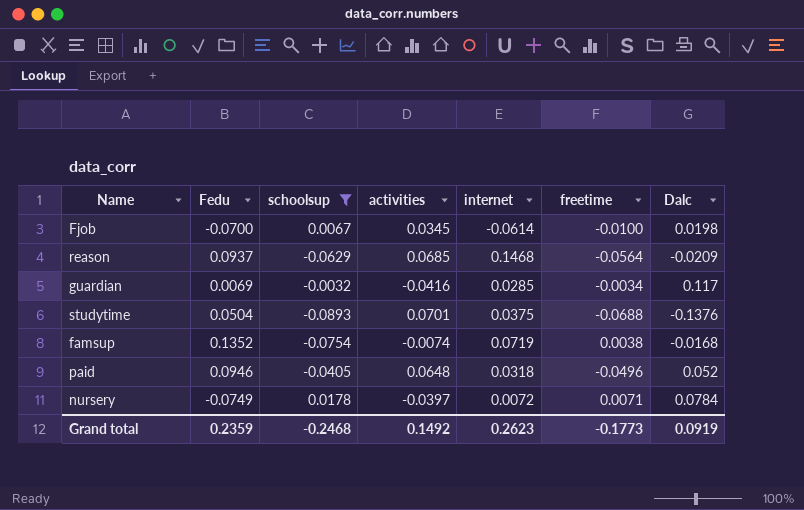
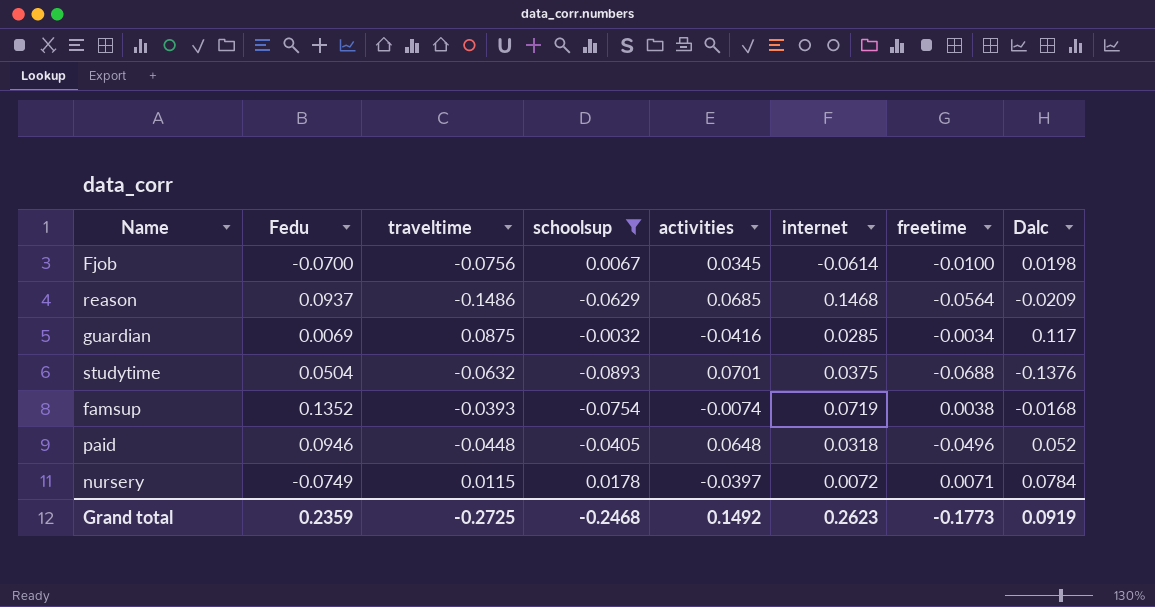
column traveltime | position: none -> 3

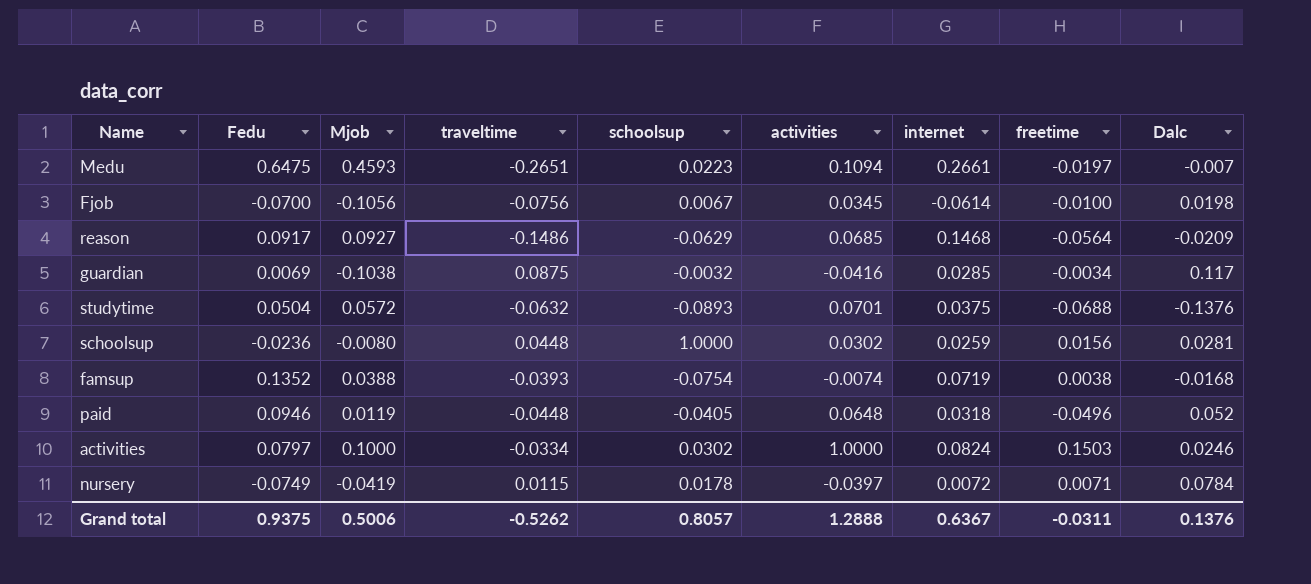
filter: schoolsup <= 0.0178 -> none
column Mjob | position: none -> 3
reason | Fedu: 0.0937 -> 0.0917
Grand total | Fedu: 0.2359 -> 0.9375
Grand total | traveltime: -0.2725 -> -0.5262
Grand total | schoolsup: -0.2468 -> 0.8057
Grand total | activities: 0.1492 -> 1.2888
Grand total | internet: 0.2623 -> 0.6367
Grand total | freetime: -0.1773 -> -0.0311
Grand total | Dalc: 0.0919 -> 0.1376

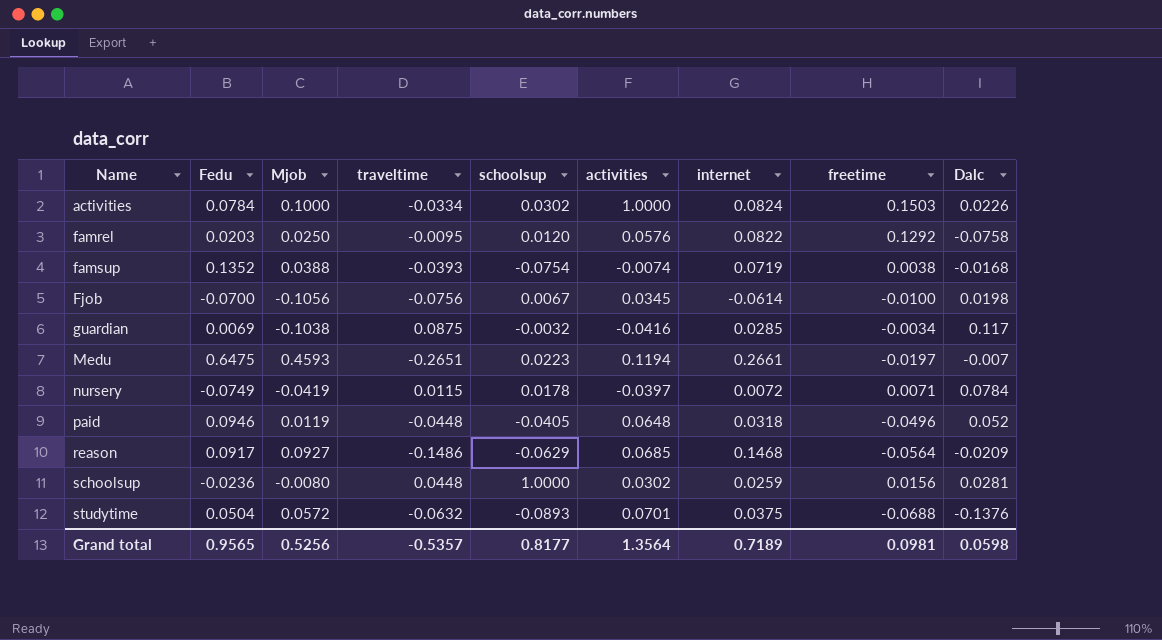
row order: none -> Name ascending
activities | Fedu: 0.0797 -> 0.0784
activities | Dalc: 0.0246 -> 0.0226
row famrel: none -> 0.0203 | 0.0250 | -0.0095 | 0.0120 | 0.0576 | 0.0822 | 0.1292 | -0.0758
Medu | activities: 0.1094 -> 0.1194
Grand total | Fedu: 0.9375 -> 0.9565
Grand total | Mjob: 0.5006 -> 0.5256
Grand total | traveltime: -0.5262 -> -0.5357
Grand total | schoolsup: 0.8057 -> 0.8177
Grand total | activities: 1.2888 -> 1.3564
Grand total | internet: 0.6367 -> 0.7189
Grand total | freetime: -0.0311 -> 0.0981
Grand total | Dalc: 0.1376 -> 0.0598

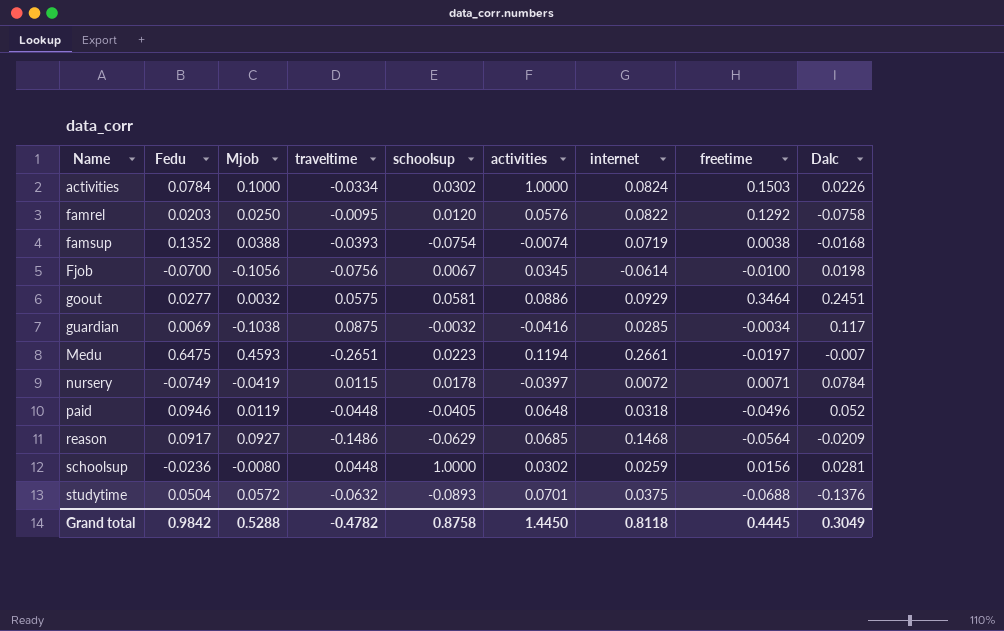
row goout: none -> 0.0277 | 0.0032 | 0.0575 | 0.0581 | 0.0886 | 0.0929 | 0.3464 | 0.2451
Grand total | Fedu: 0.9565 -> 0.9842
Grand total | Mjob: 0.5256 -> 0.5288
Grand total | traveltime: -0.5357 -> -0.4782
Grand total | schoolsup: 0.8177 -> 0.8758
Grand total | activities: 1.3564 -> 1.4450
Grand total | internet: 0.7189 -> 0.8118
Grand total | freetime: 0.0981 -> 0.4445
Grand total | Dalc: 0.0598 -> 0.3049

